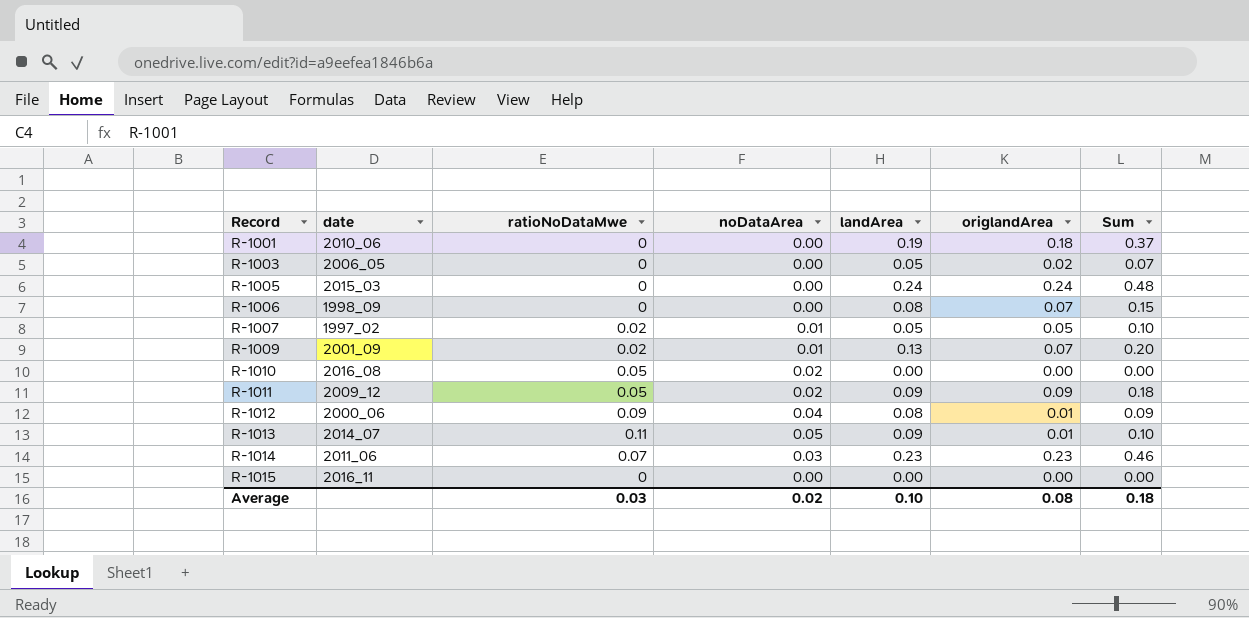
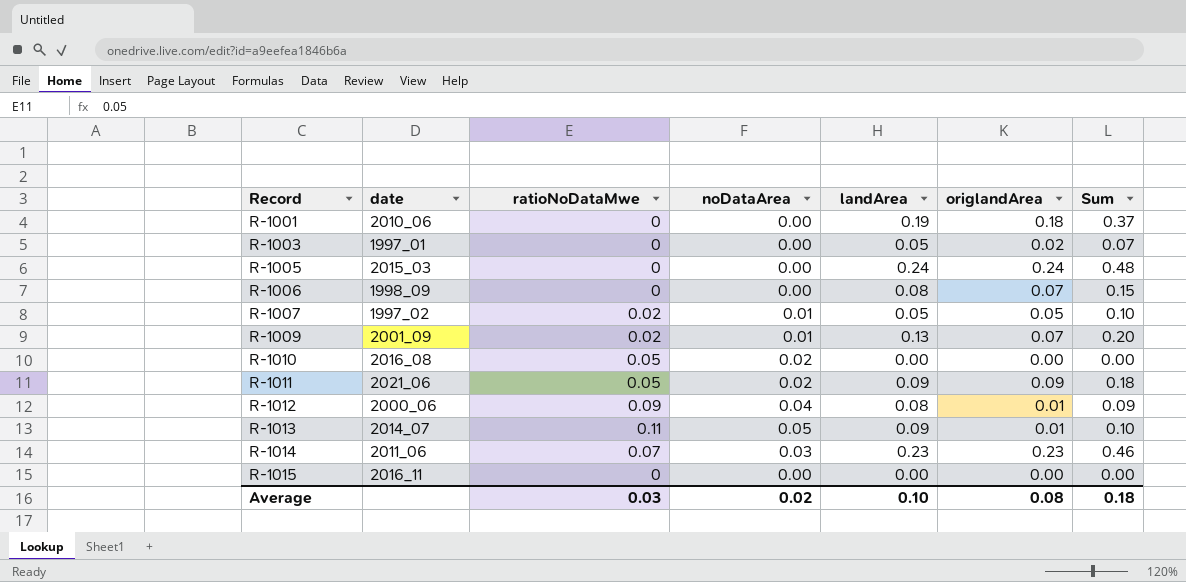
R-1003 | date: 2006_05 -> 1997_01
R-1011 | date: 2009_12 -> 2021_06

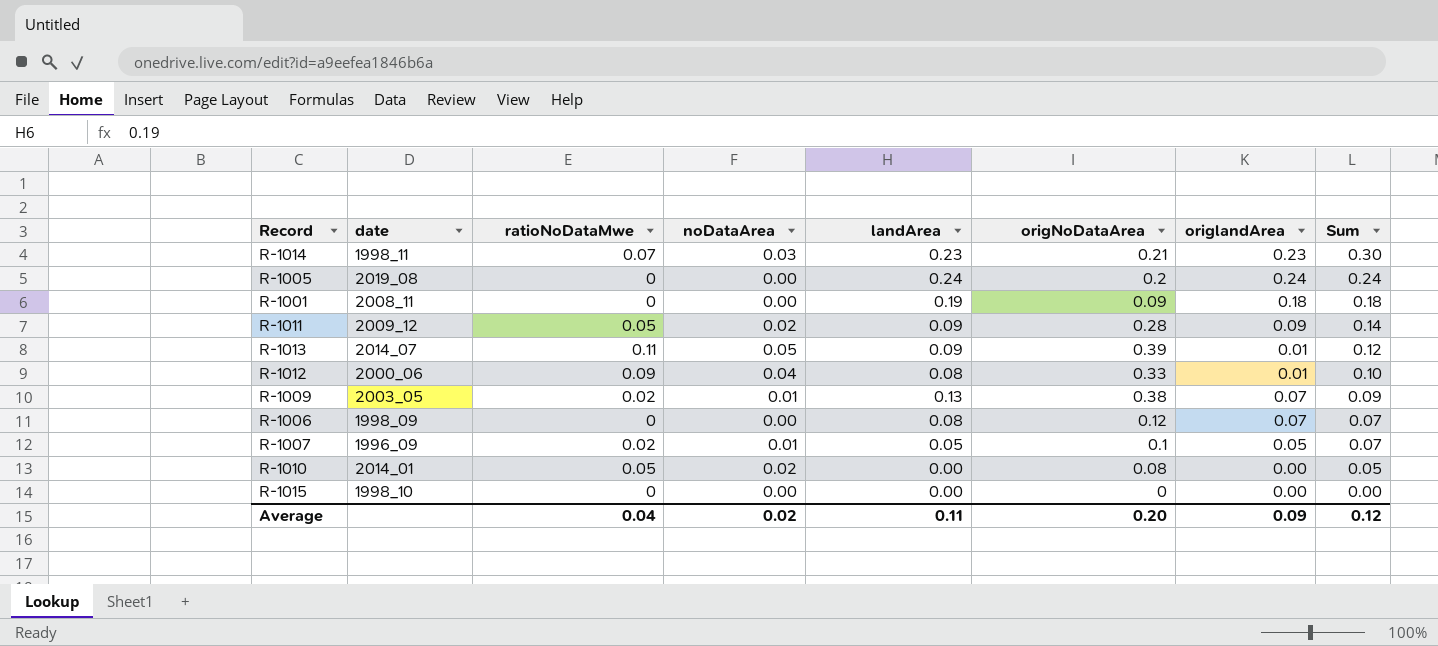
row order: Record ascending -> Sum descending
column origNoDataArea | position: none -> 6
column Sum | formula: [landArea] + [origlandArea] -> [ratioNoDataMwe] + [origlandArea]
row R-1003: 1997_01 | 0 | 0.00 | 0.05 | 0.02 | 0.07 -> none
R-1014 | date: 2011_06 -> 1998_11
R-1005 | date: 2015_03 -> 2019_08
R-1001 | date: 2010_06 -> 2008_11
R-1011 | date: 2021_06 -> 2009_12
R-1009 | date: 2001_09 -> 2003_05
R-1007 | date: 1997_02 -> 1996_09
R-1010 | date: 2016_08 -> 2014_01
R-1015 | date: 2016_11 -> 1998_10
Average | ratioNoDataMwe: 0.03 -> 0.04
Average | landArea: 0.10 -> 0.11
Average | origlandArea: 0.08 -> 0.09
Average | Sum: 0.18 -> 0.12

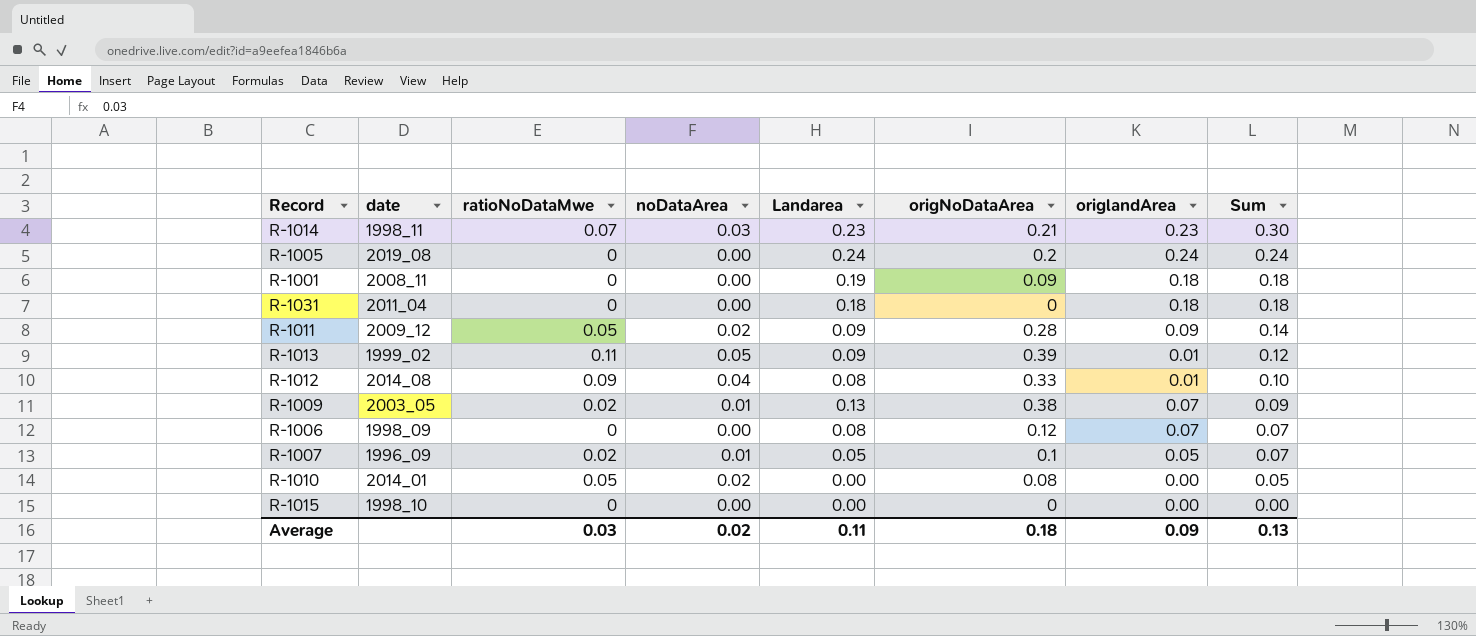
column name: landArea -> Landarea
row R-1031: none -> 2011_04 | 0 | 0.00 | 0.18 | 0 | 0.18 | 0.18
R-1013 | date: 2014_07 -> 1999_02
R-1012 | date: 2000_06 -> 2014_08
Average | ratioNoDataMwe: 0.04 -> 0.03
Average | origNoDataArea: 0.20 -> 0.18
Average | Sum: 0.12 -> 0.13

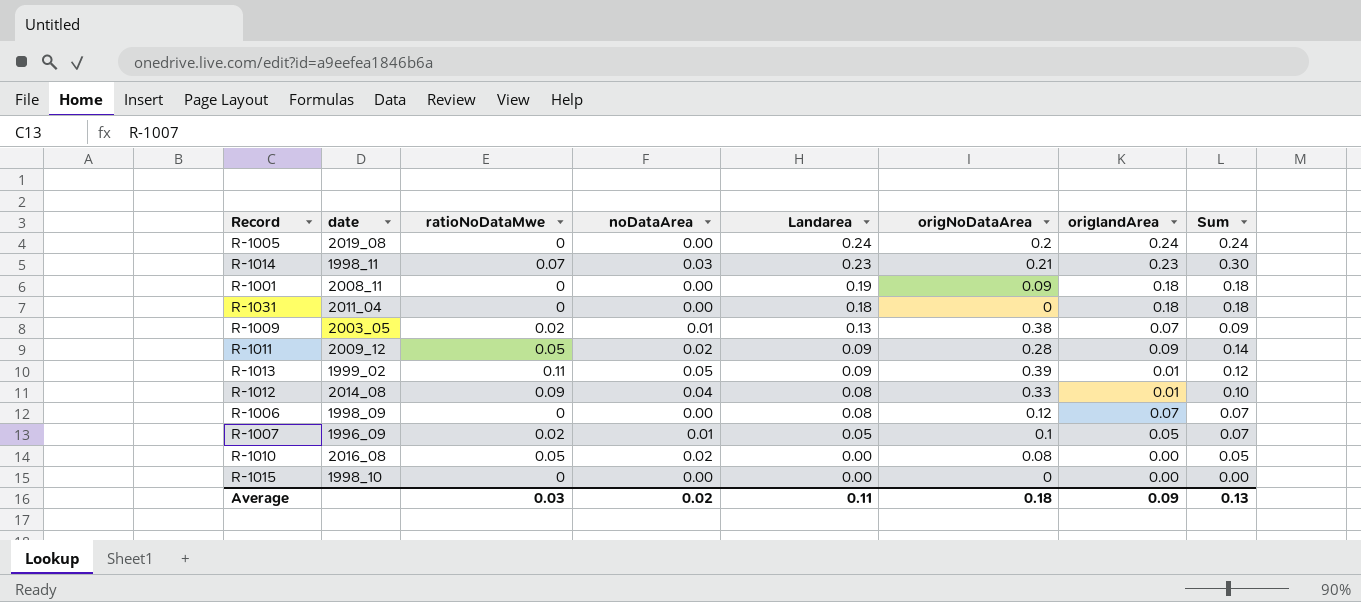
row order: Sum descending -> Landarea descending
R-1010 | date: 2014_01 -> 2016_08

